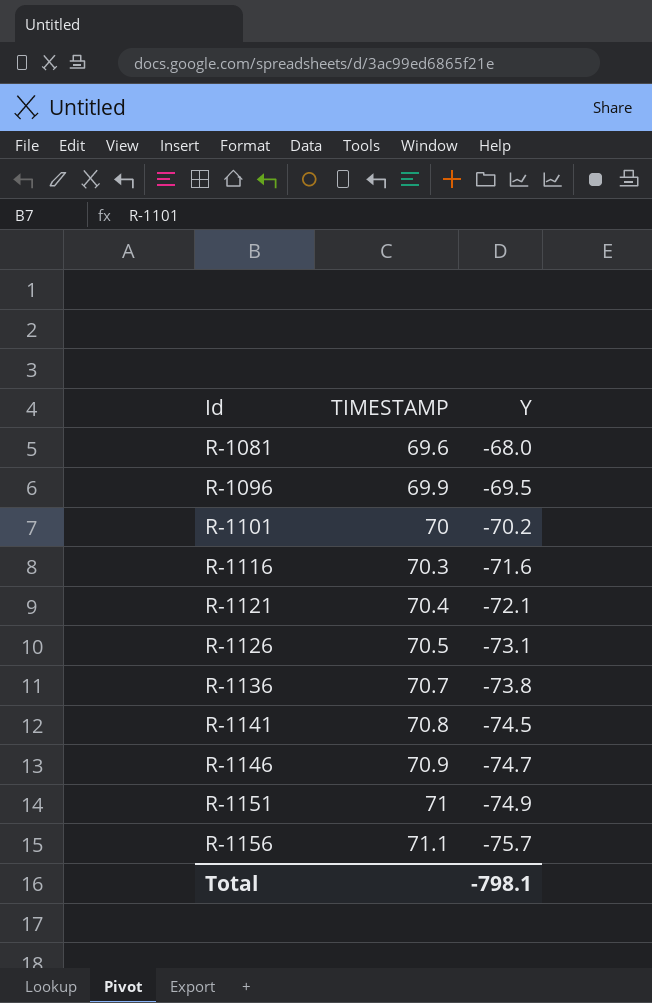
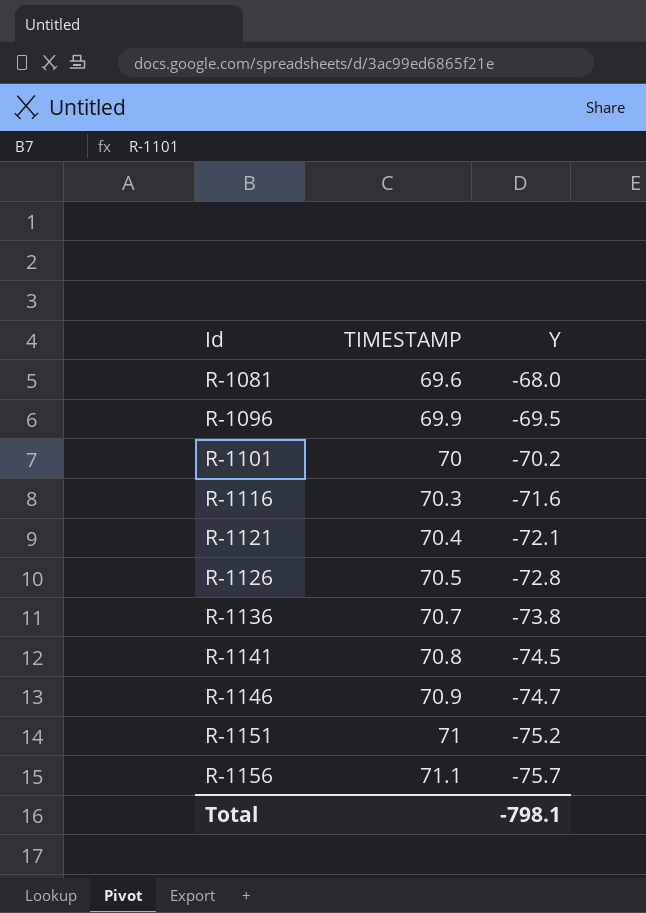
R-1126 | Y: -73.1 -> -72.8
R-1151 | Y: -74.9 -> -75.2

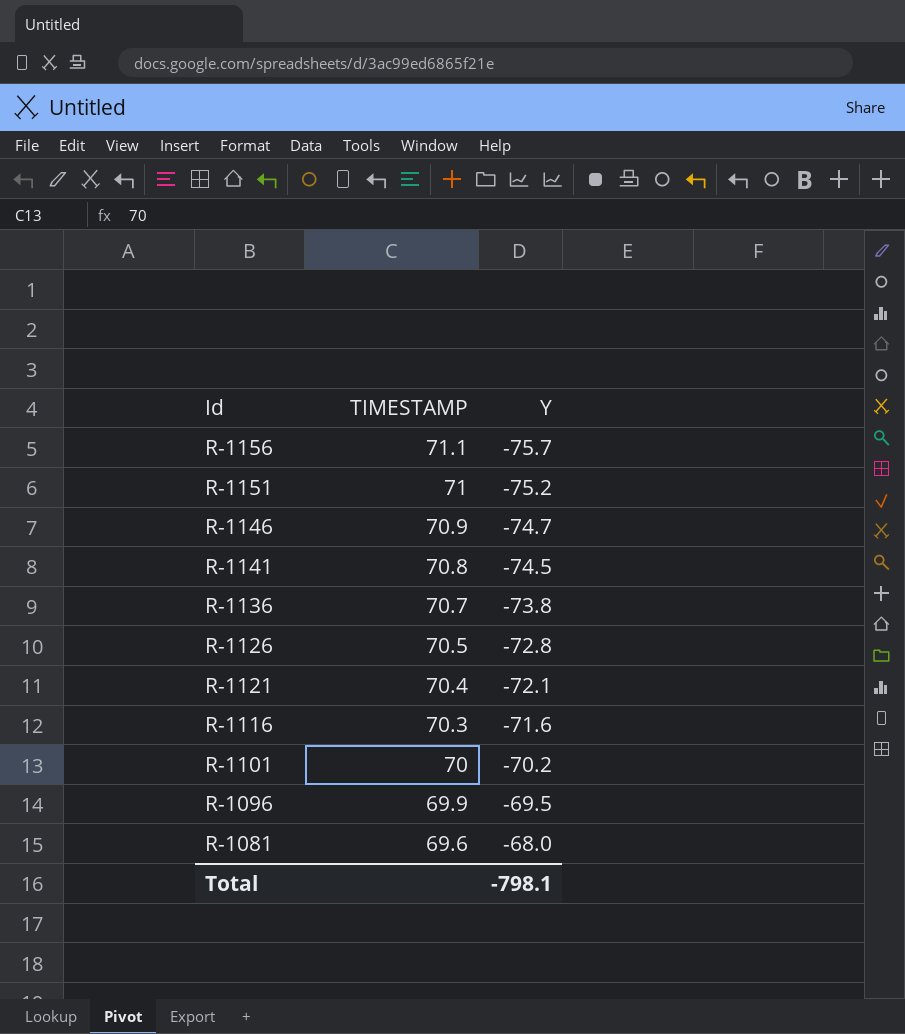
row order: Id ascending -> Id descending

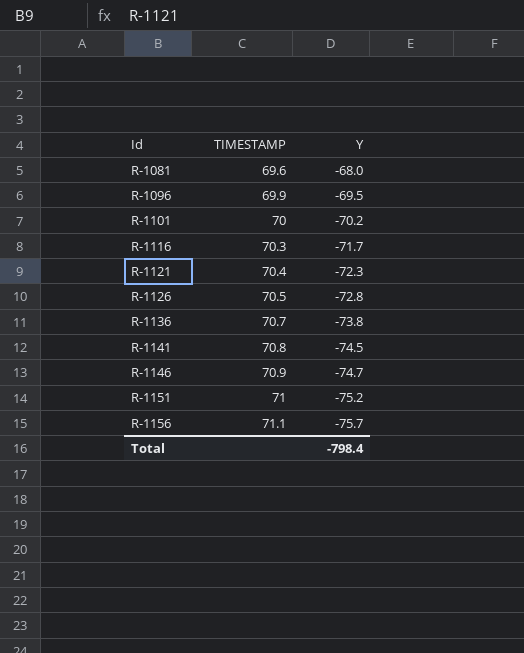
row order: Id descending -> Id ascending
R-1116 | Y: -71.6 -> -71.7
R-1121 | Y: -72.1 -> -72.3
Total | Y: -798.1 -> -798.4

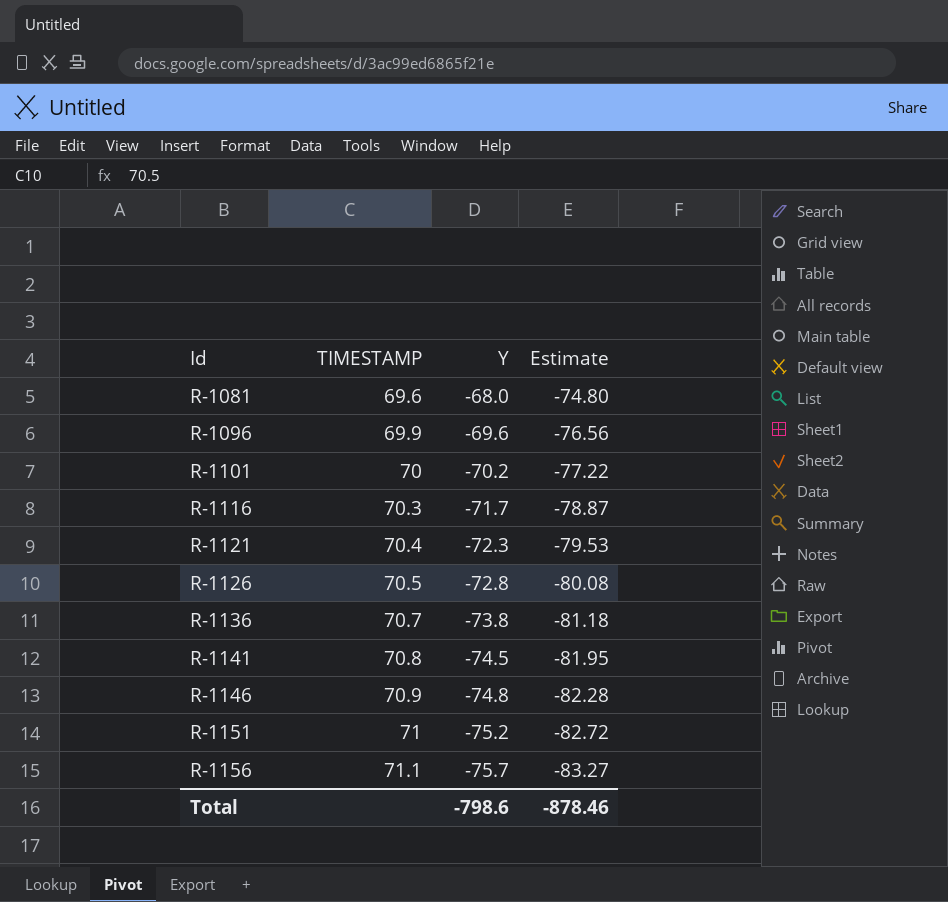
column Estimate | formula: none -> [Y] * 1.1
R-1096 | Y: -69.5 -> -69.6
R-1146 | Y: -74.7 -> -74.8
Total | Y: -798.4 -> -798.6

